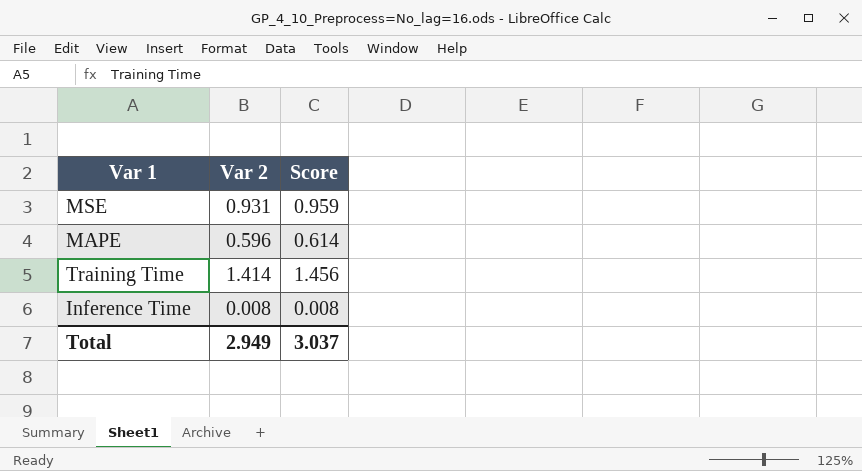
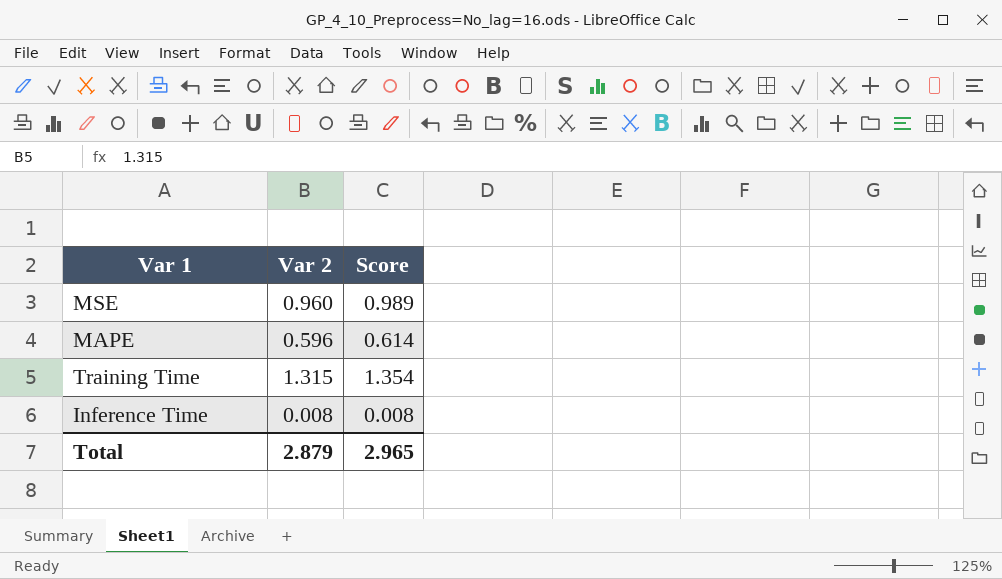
MSE | Var 2: 0.931 -> 0.960
MSE | Score: 0.959 -> 0.989
Training Time | Var 2: 1.414 -> 1.315
Training Time | Score: 1.456 -> 1.354
Total | Var 2: 2.949 -> 2.879
Total | Score: 3.037 -> 2.965

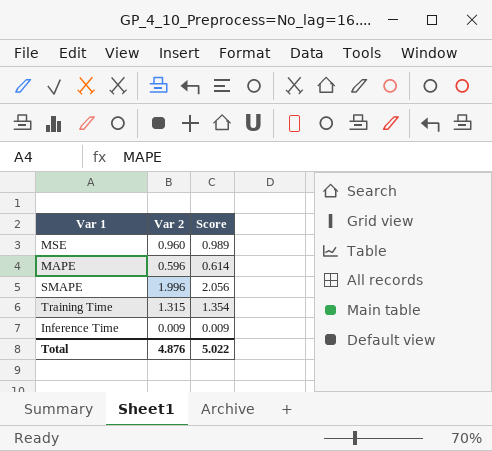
row SMAPE: none -> 1.996 | 2.056
Inference Time | Var 2: 0.008 -> 0.009
Inference Time | Score: 0.008 -> 0.009
Total | Var 2: 2.879 -> 4.876
Total | Score: 2.965 -> 5.022

